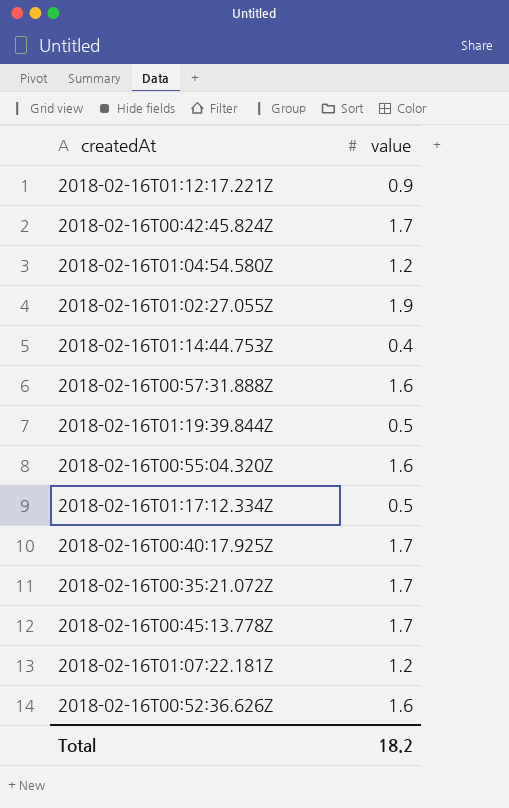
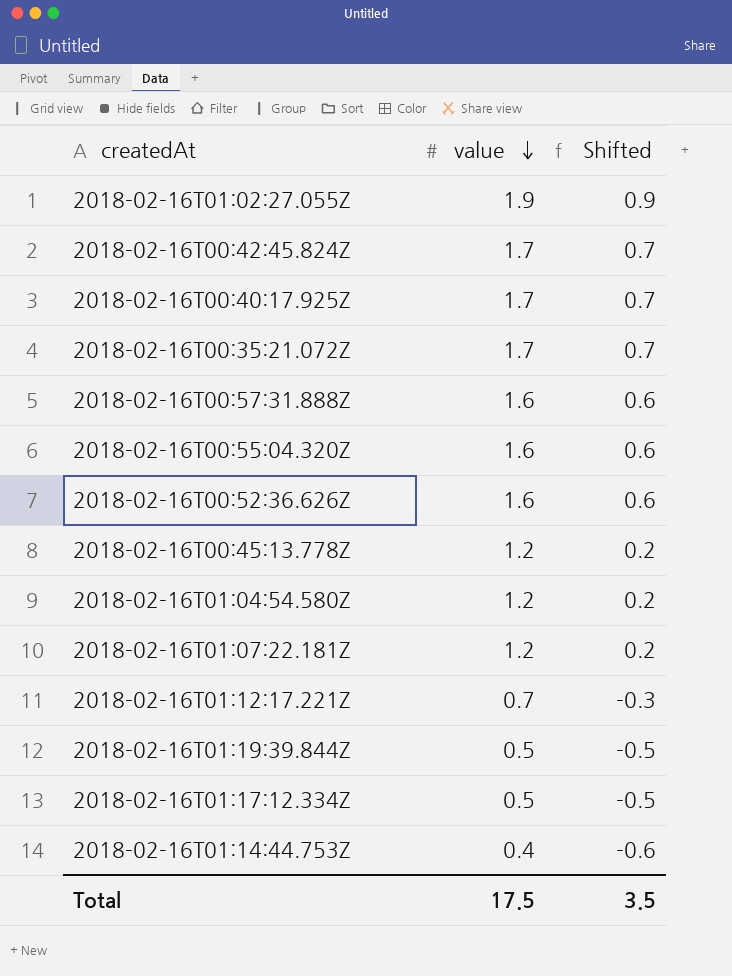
row order: none -> value descending
column Shifted | formula: none -> [value] - 1
2018-02-16T00:45:13.778Z | value: 1.7 -> 1.2
2018-02-16T01:12:17.221Z | value: 0.9 -> 0.7
Total | value: 18.2 -> 17.5

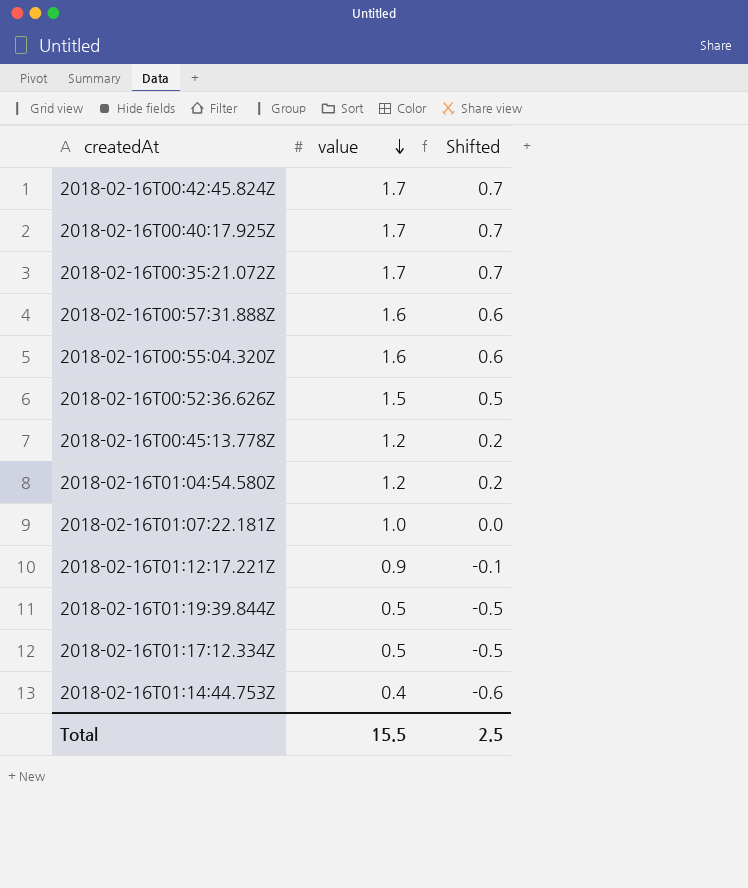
row 2018-02-16T01:02:27.055Z: 1.9 | 0.9 -> none
2018-02-16T00:52:36.626Z | value: 1.6 -> 1.5
2018-02-16T00:52:36.626Z | Shifted: 0.6 -> 0.5
2018-02-16T01:07:22.181Z | value: 1.2 -> 1.0
2018-02-16T01:07:22.181Z | Shifted: 0.2 -> 0.0
2018-02-16T01:12:17.221Z | value: 0.7 -> 0.9
2018-02-16T01:12:17.221Z | Shifted: -0.3 -> -0.1
Total | value: 17.5 -> 15.5
Total | Shifted: 3.5 -> 2.5

